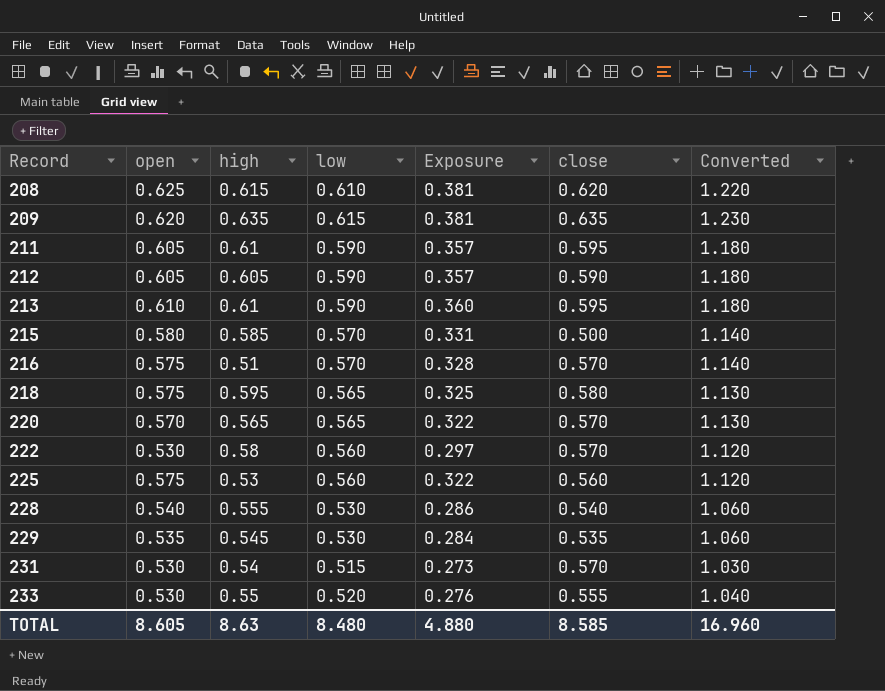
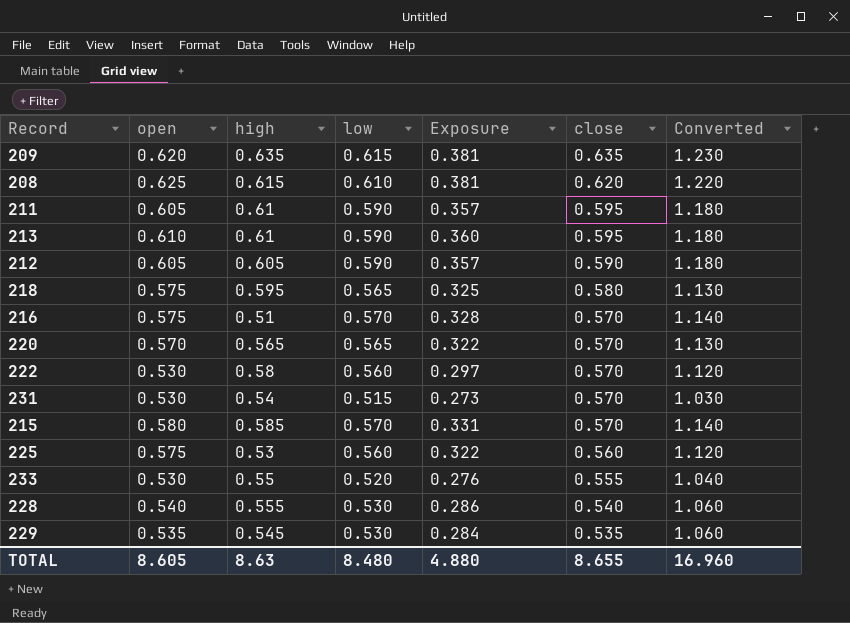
row order: Record ascending -> close descending
215 | close: 0.500 -> 0.570
TOTAL | close: 8.585 -> 8.655

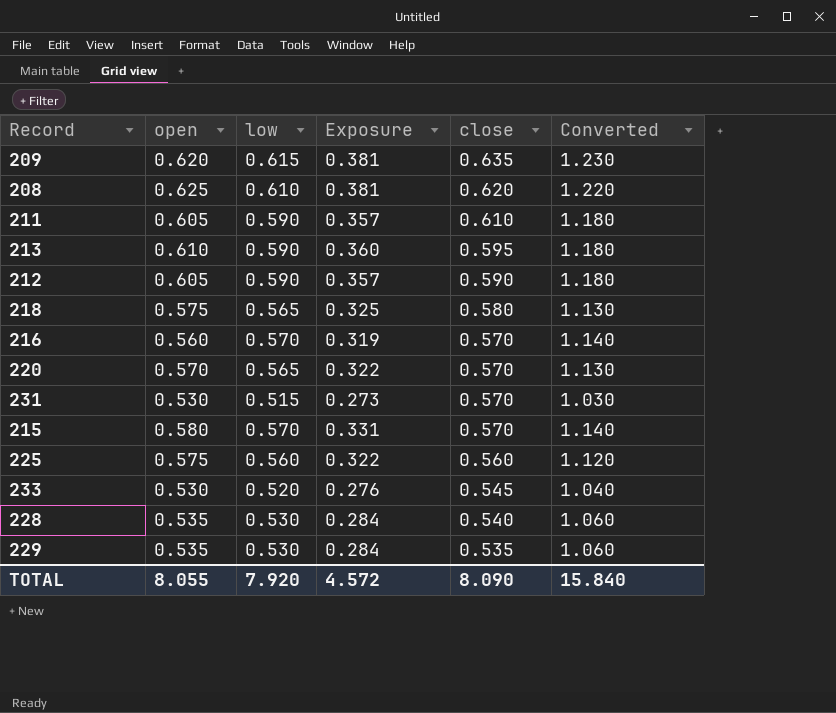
column high | position: 3 -> none
row 222: 0.530 | 0.58 | 0.560 | 0.297 | 0.570 | 1.120 -> none
211 | close: 0.595 -> 0.610
216 | open: 0.575 -> 0.560
216 | Exposure: 0.328 -> 0.319
233 | close: 0.555 -> 0.545
228 | open: 0.540 -> 0.535
228 | Exposure: 0.286 -> 0.284
TOTAL | open: 8.605 -> 8.055
TOTAL | low: 8.480 -> 7.920
TOTAL | Exposure: 4.880 -> 4.572
TOTAL | close: 8.655 -> 8.090
TOTAL | Converted: 16.960 -> 15.840

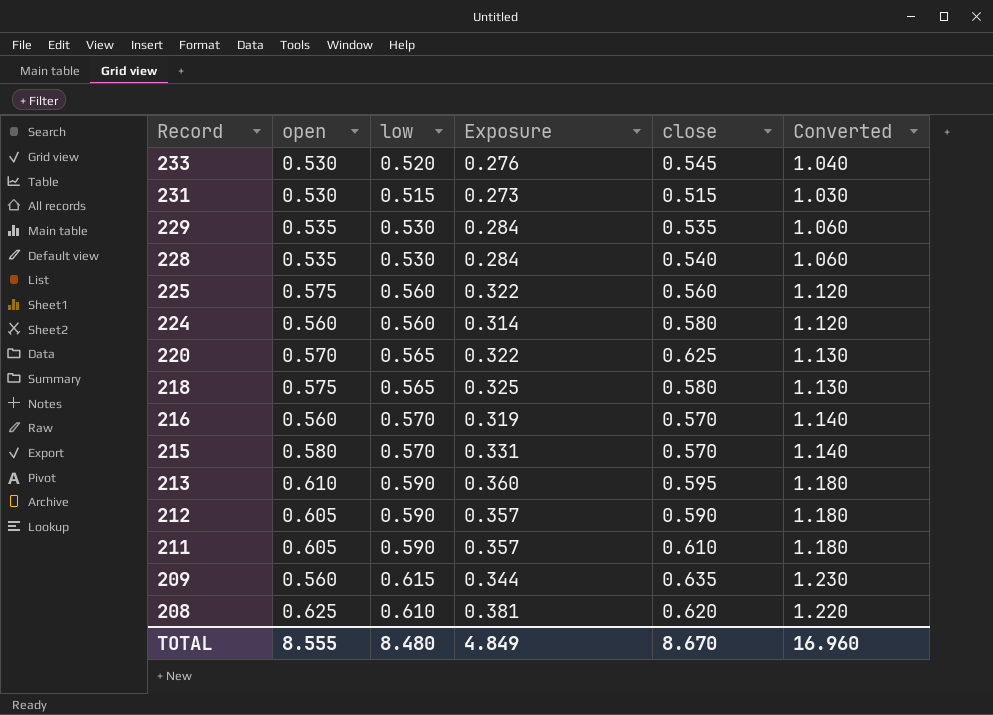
row order: close descending -> Record descending
231 | close: 0.570 -> 0.515
row 224: none -> 0.560 | 0.560 | 0.314 | 0.580 | 1.120
220 | close: 0.570 -> 0.625
209 | open: 0.620 -> 0.560
209 | Exposure: 0.381 -> 0.344
TOTAL | open: 8.055 -> 8.555
TOTAL | low: 7.920 -> 8.480
TOTAL | Exposure: 4.572 -> 4.849
TOTAL | close: 8.090 -> 8.670
TOTAL | Converted: 15.840 -> 16.960

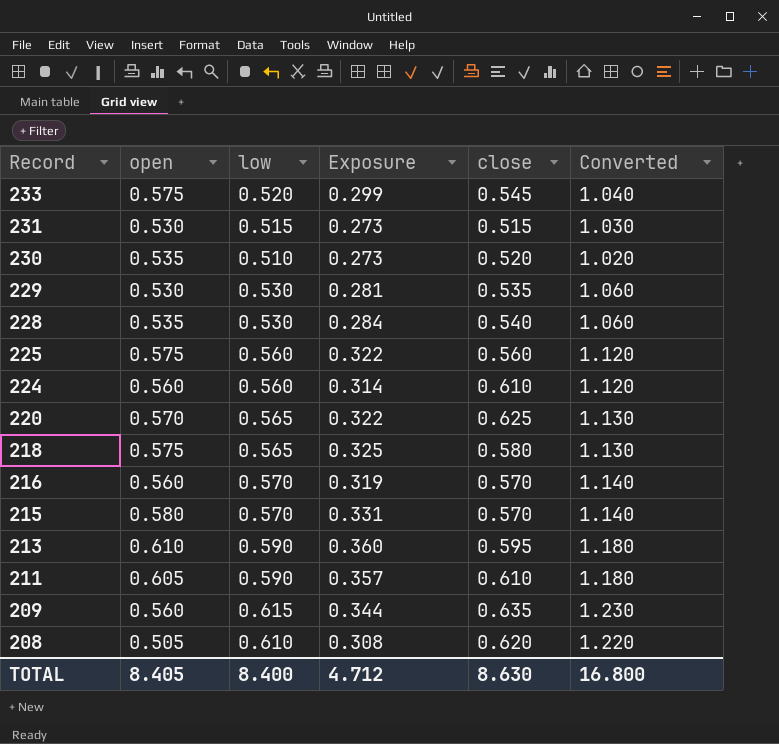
row 212: 0.605 | 0.590 | 0.357 | 0.590 | 1.180 -> none
233 | open: 0.530 -> 0.575
233 | Exposure: 0.276 -> 0.299
row 230: none -> 0.535 | 0.510 | 0.273 | 0.520 | 1.020
229 | open: 0.535 -> 0.530
229 | Exposure: 0.284 -> 0.281
224 | close: 0.580 -> 0.610
208 | open: 0.625 -> 0.505
208 | Exposure: 0.381 -> 0.308
TOTAL | open: 8.555 -> 8.405
TOTAL | low: 8.480 -> 8.400
TOTAL | Exposure: 4.849 -> 4.712
TOTAL | close: 8.670 -> 8.630
TOTAL | Converted: 16.960 -> 16.800

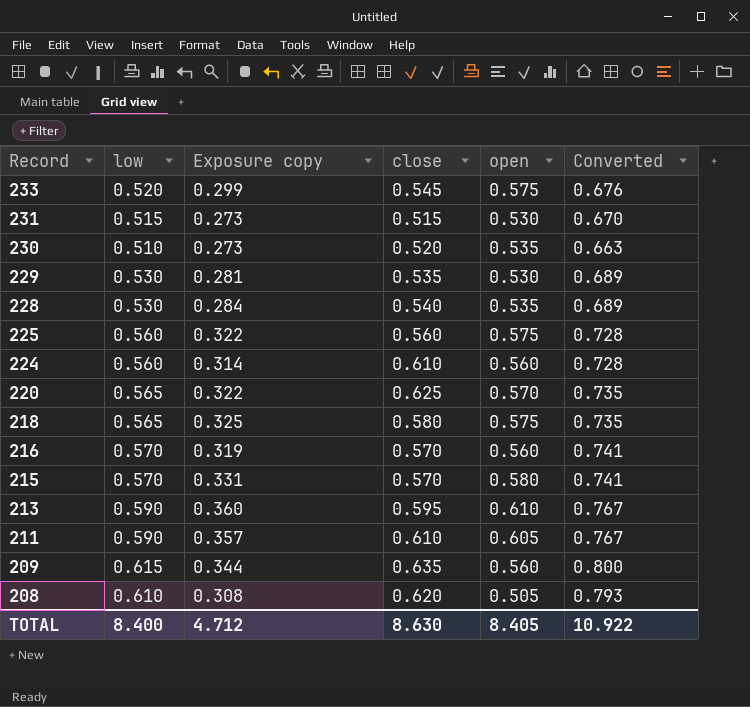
column name: Exposure -> Exposure copy
column open | position: 2 -> 5
column Converted | formula: [low] * 2 -> [low] * 1.3
TOTAL | Converted: 16.800 -> 10.922

